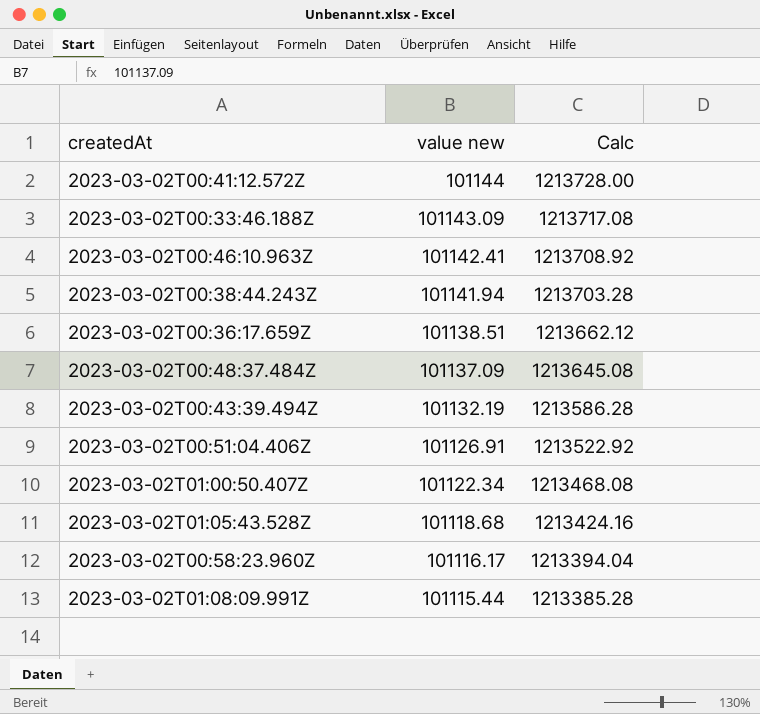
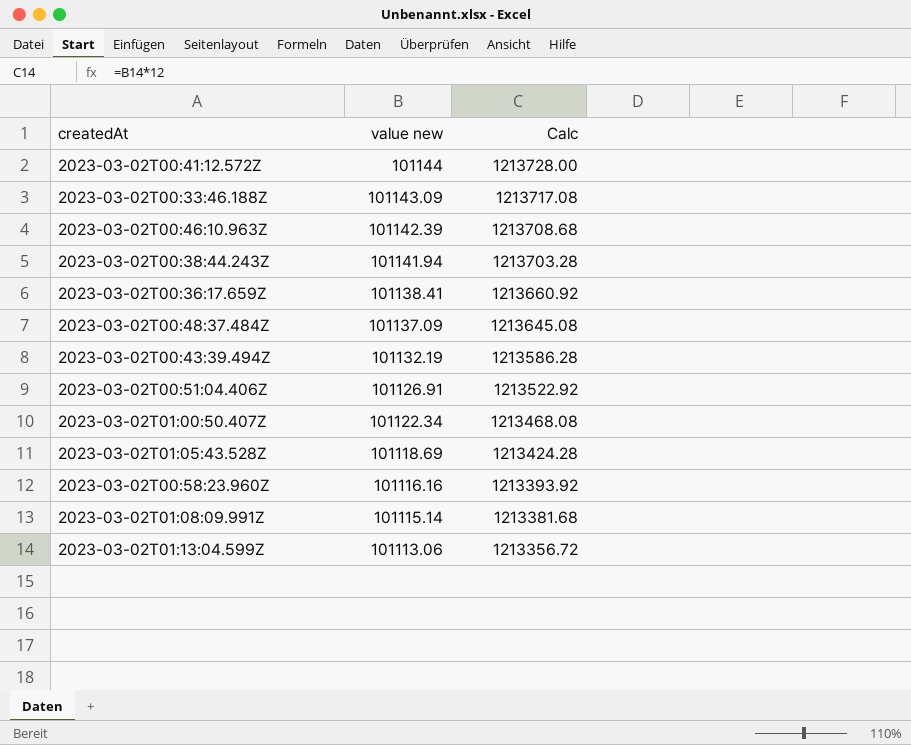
2023-03-02T00:46:10.963Z | value new: 101142.41 -> 101142.39
2023-03-02T00:46:10.963Z | Calc: 1213708.92 -> 1213708.68
2023-03-02T00:36:17.659Z | value new: 101138.51 -> 101138.41
2023-03-02T00:36:17.659Z | Calc: 1213662.12 -> 1213660.92
2023-03-02T01:05:43.528Z | value new: 101118.68 -> 101118.69
2023-03-02T01:05:43.528Z | Calc: 1213424.16 -> 1213424.28
2023-03-02T00:58:23.960Z | value new: 101116.17 -> 101116.16
2023-03-02T00:58:23.960Z | Calc: 1213394.04 -> 1213393.92
2023-03-02T01:08:09.991Z | value new: 101115.44 -> 101115.14
2023-03-02T01:08:09.991Z | Calc: 1213385.28 -> 1213381.68
row 2023-03-02T01:13:04.599Z: none -> 101113.06 | 1213356.72

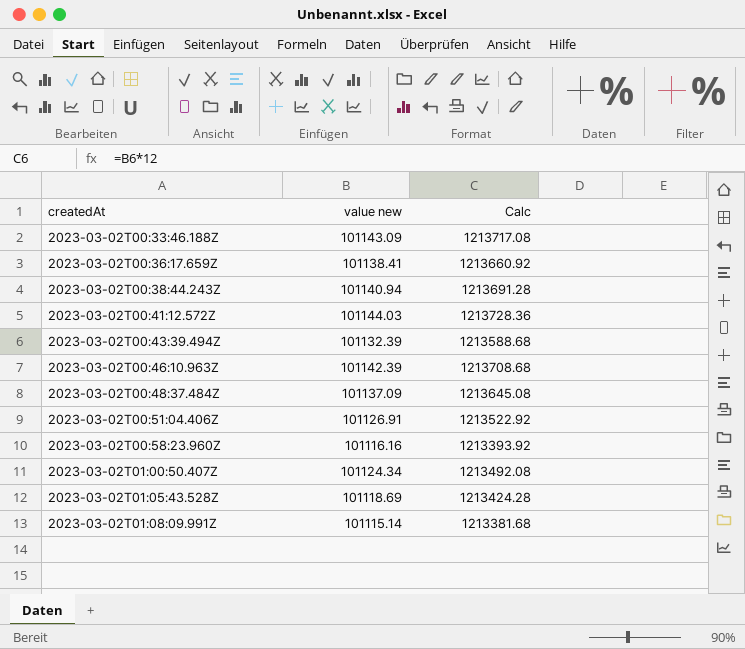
row order: value new descending -> createdAt ascending
row 2023-03-02T01:13:04.599Z: 101113.06 | 1213356.72 -> none
2023-03-02T00:38:44.243Z | value new: 101141.94 -> 101140.94
2023-03-02T00:38:44.243Z | Calc: 1213703.28 -> 1213691.28
2023-03-02T00:41:12.572Z | value new: 101144 -> 101144.03
2023-03-02T00:41:12.572Z | Calc: 1213728.00 -> 1213728.36
2023-03-02T00:43:39.494Z | value new: 101132.19 -> 101132.39
2023-03-02T00:43:39.494Z | Calc: 1213586.28 -> 1213588.68
2023-03-02T01:00:50.407Z | value new: 101122.34 -> 101124.34
2023-03-02T01:00:50.407Z | Calc: 1213468.08 -> 1213492.08

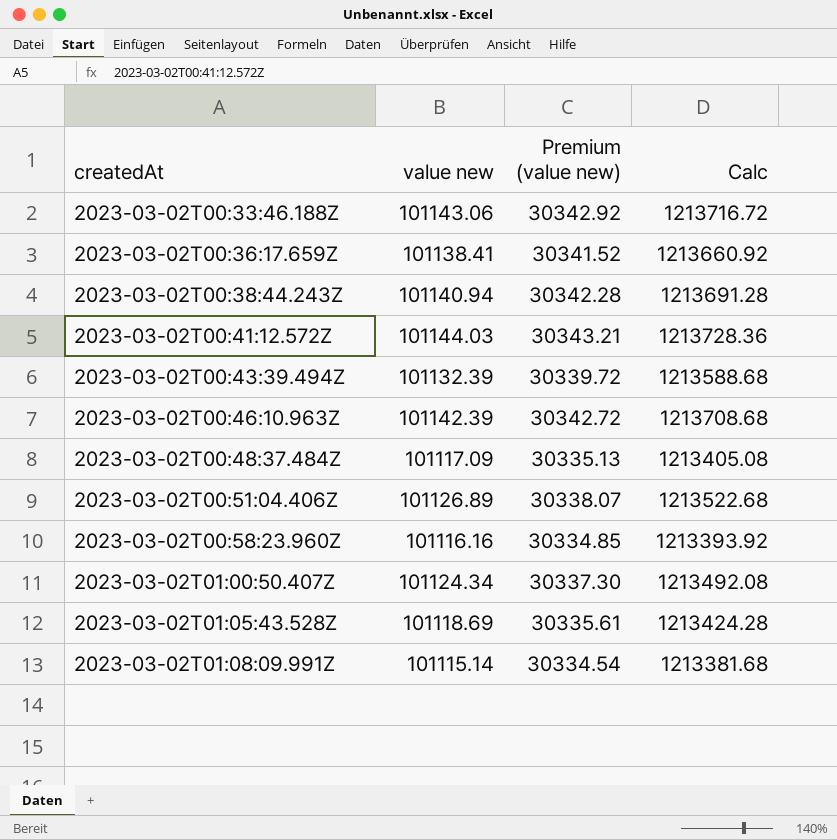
column Premium (value new) | formula: none -> [value new] * 0.3
2023-03-02T00:33:46.188Z | value new: 101143.09 -> 101143.06
2023-03-02T00:33:46.188Z | Calc: 1213717.08 -> 1213716.72
2023-03-02T00:48:37.484Z | value new: 101137.09 -> 101117.09
2023-03-02T00:48:37.484Z | Calc: 1213645.08 -> 1213405.08
2023-03-02T00:51:04.406Z | value new: 101126.91 -> 101126.89
2023-03-02T00:51:04.406Z | Calc: 1213522.92 -> 1213522.68

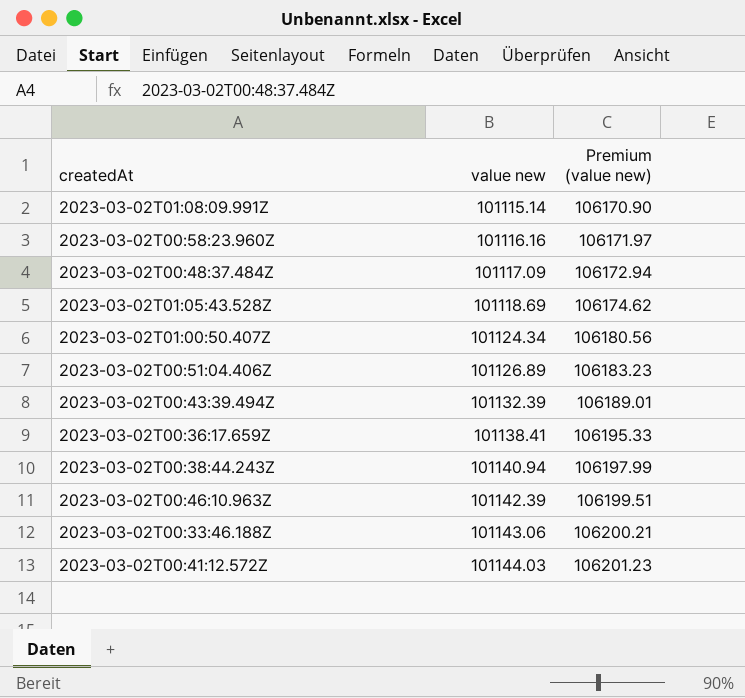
row order: createdAt ascending -> value new ascending
column Calc | formula: [value new] * 12 -> none
column Premium (value new) | formula: [value new] * 0.3 -> [value new] * 1.05

